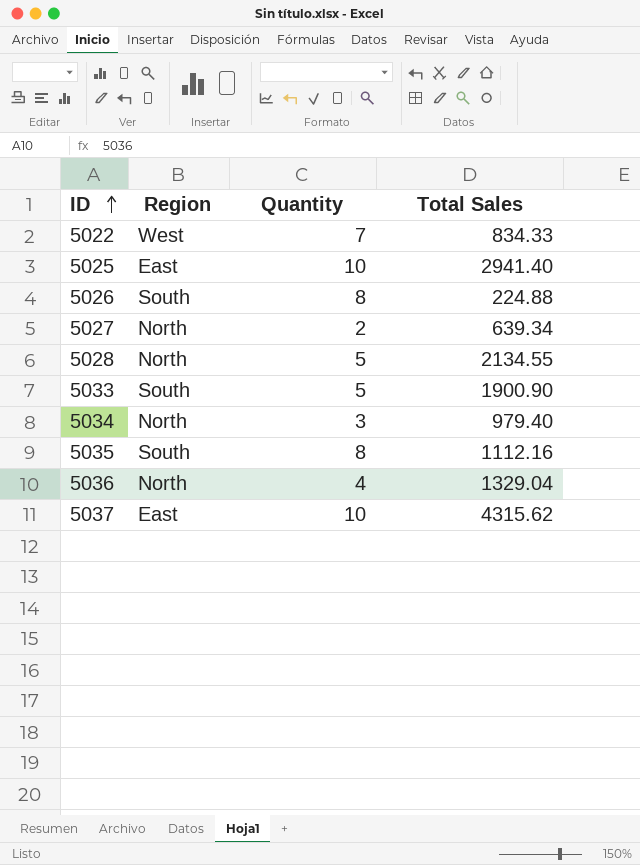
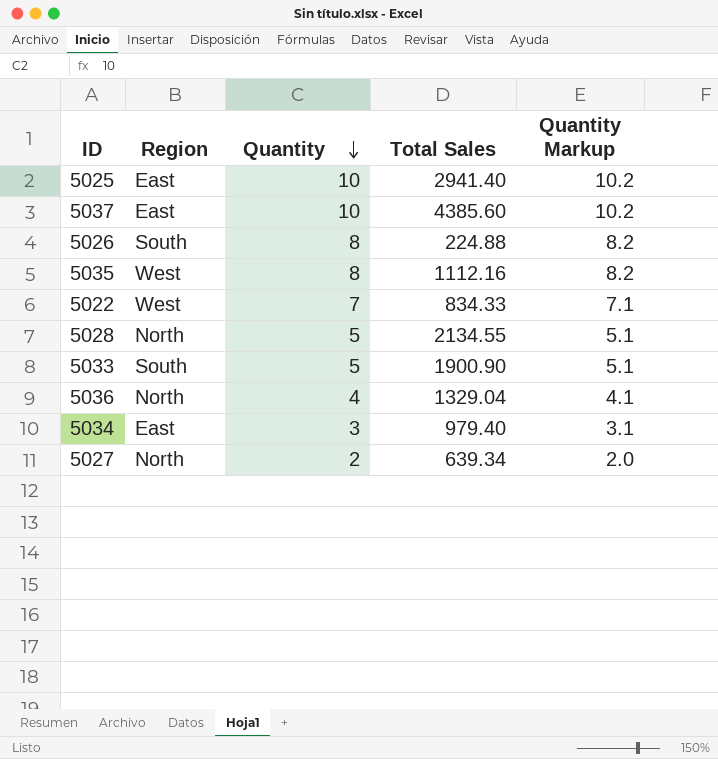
row order: ID ascending -> Quantity descending
column Quantity Markup | formula: none -> [Quantity] * 1.02
5037 | Total Sales: 4315.62 -> 4385.60
5035 | Region: South -> West
5034 | Region: North -> East

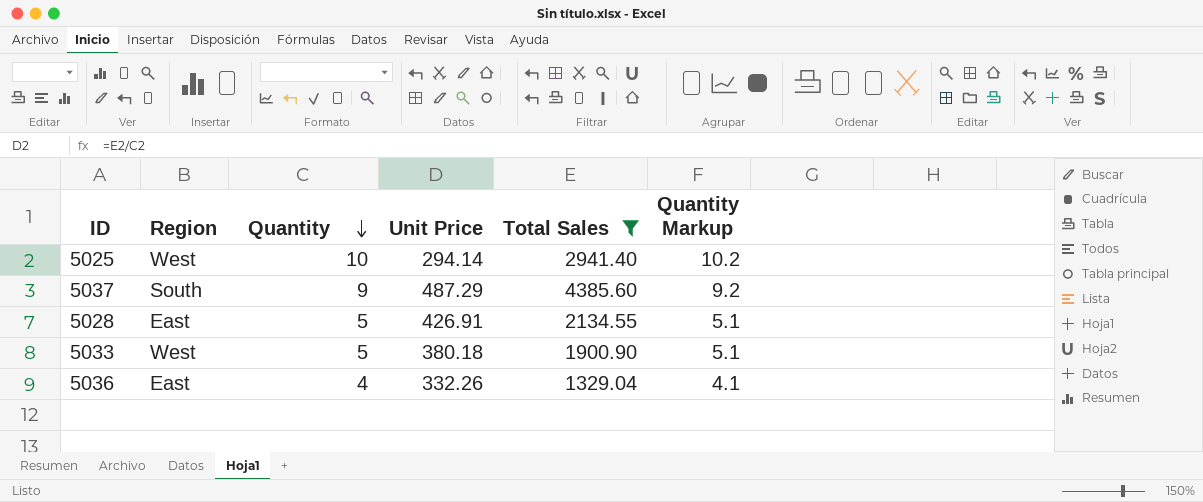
filter: none -> Total Sales >= 1329.04
column Unit Price | formula: none -> [Total Sales] / [Quantity]
5025 | Region: East -> West
5037 | Region: East -> South
5037 | Quantity: 10 -> 9
5037 | Quantity Markup: 10.2 -> 9.2
5028 | Region: North -> East
5033 | Region: South -> West
5036 | Region: North -> East

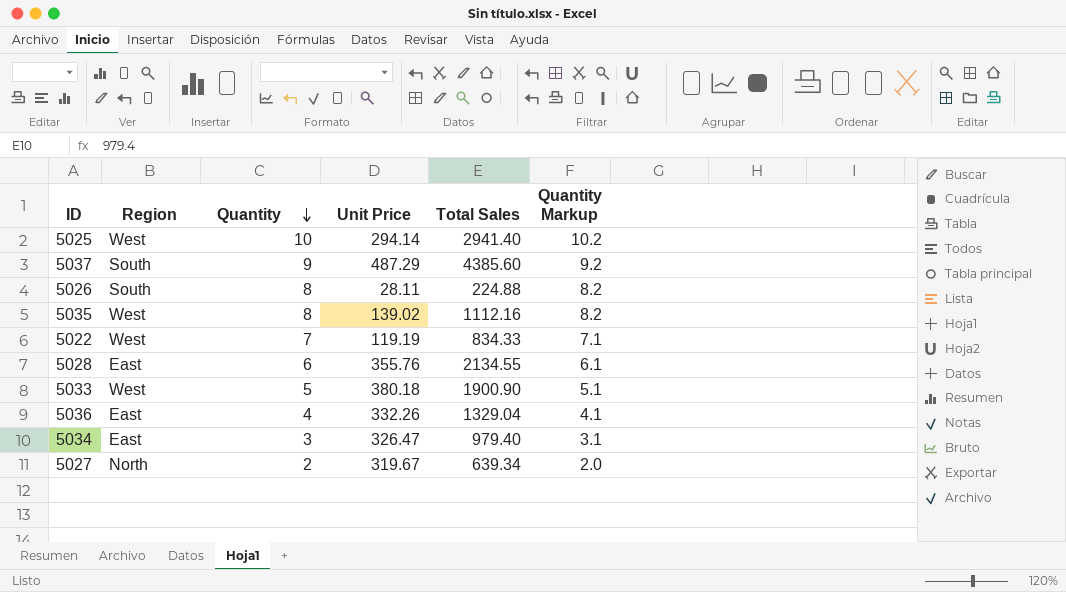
filter: Total Sales >= 1329.04 -> none
5028 | Quantity: 5 -> 6
5028 | Unit Price: 426.91 -> 355.76
5028 | Quantity Markup: 5.1 -> 6.1

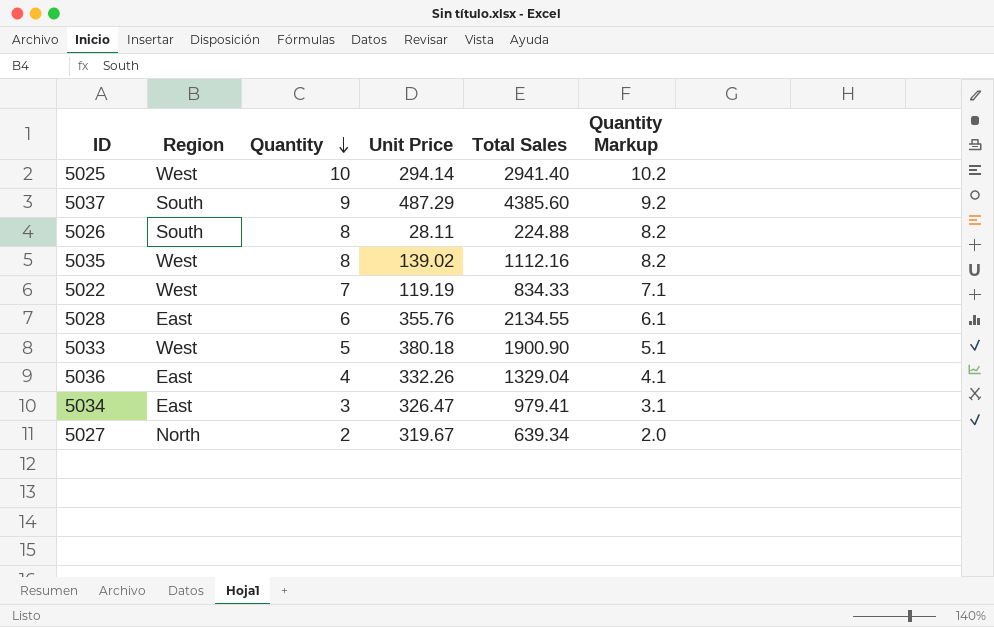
5034 | Total Sales: 979.40 -> 979.41

